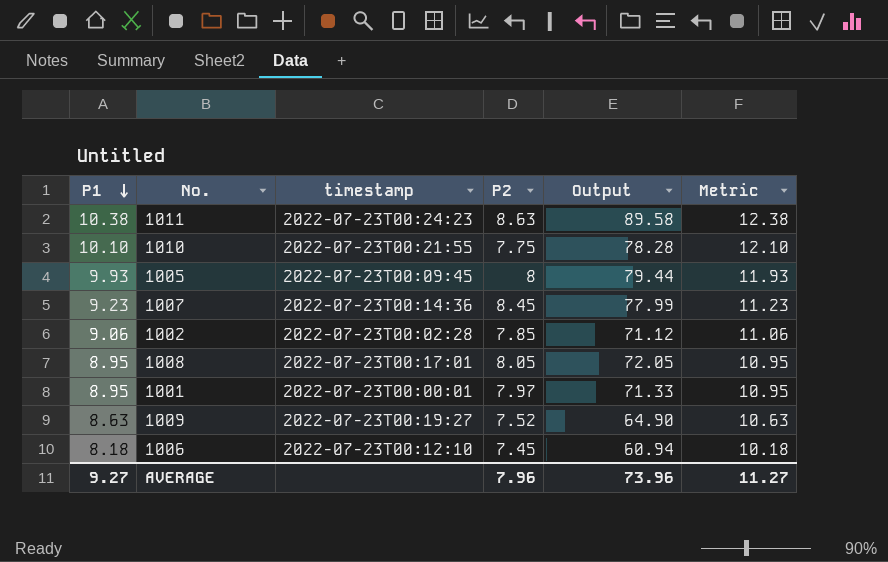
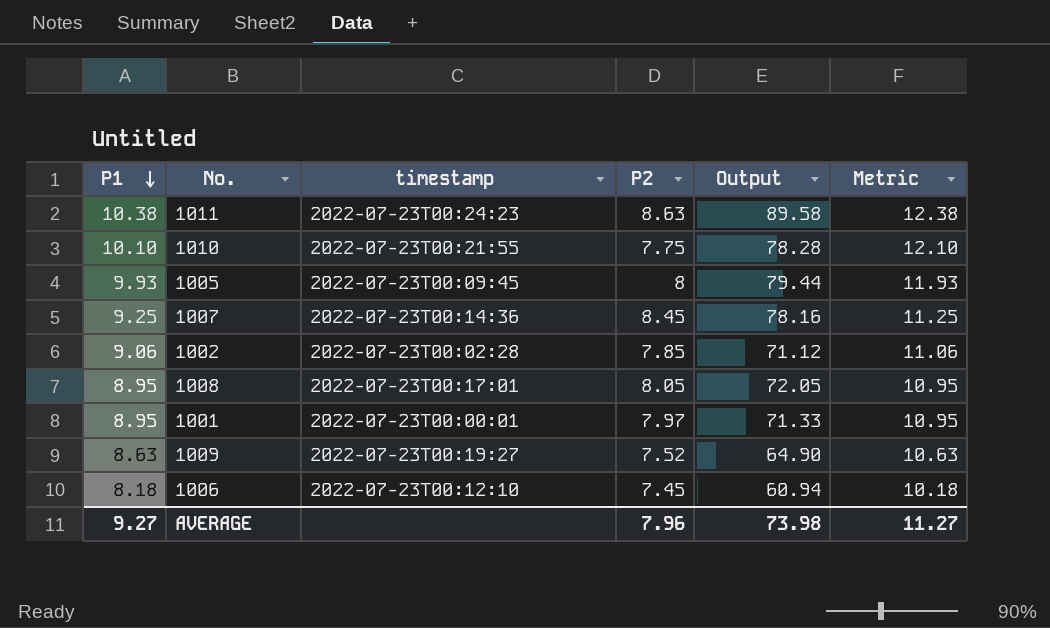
1007 | P1: 9.23 -> 9.25
1007 | Output: 77.99 -> 78.16
1007 | Metric: 11.23 -> 11.25
AVERAGE | Output: 73.96 -> 73.98

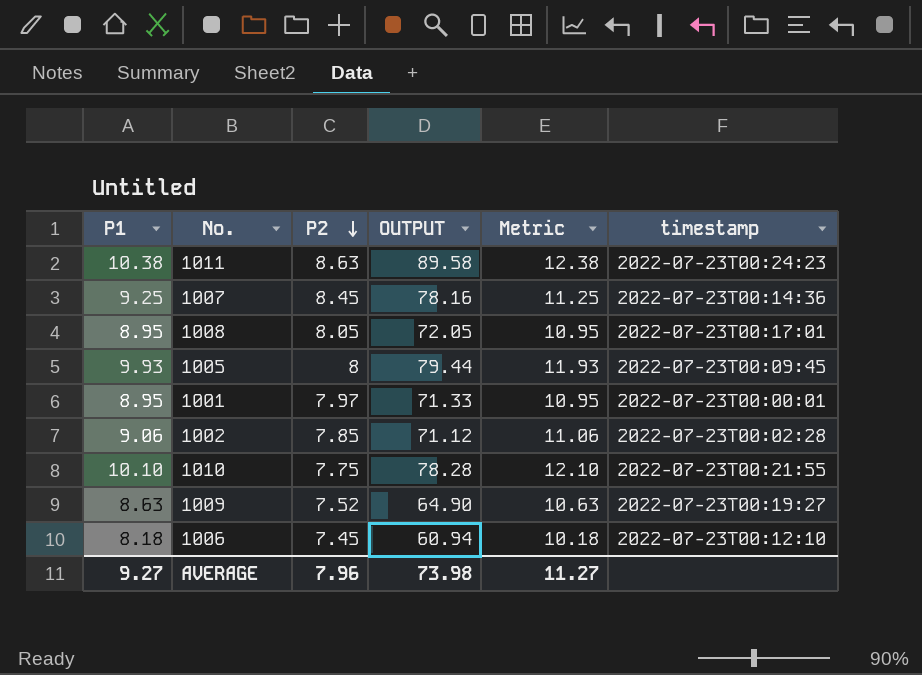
row order: P1 descending -> P2 descending
column name: Output -> OUTPUT
column timestamp | position: 3 -> 6

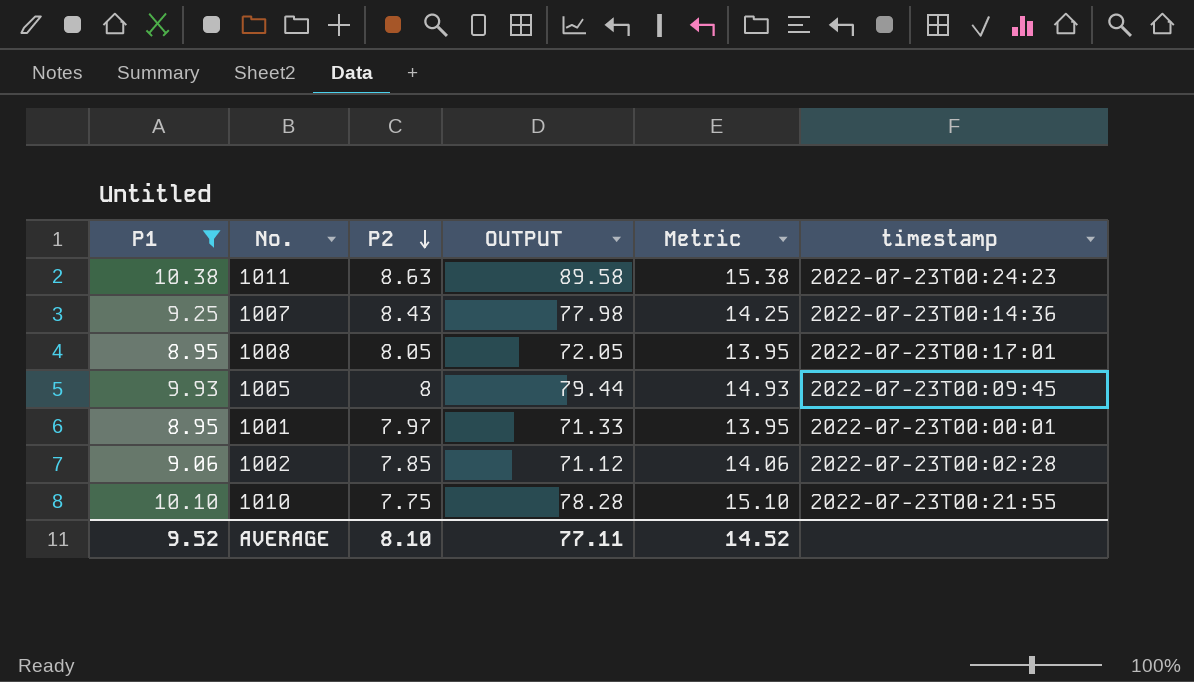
filter: none -> P1 >= 8.95
column Metric | formula: [P1] + 2 -> [P1] + 5
1007 | P2: 8.45 -> 8.43
1007 | OUTPUT: 78.16 -> 77.98
AVERAGE | P1: 9.27 -> 9.52
AVERAGE | P2: 7.96 -> 8.10
AVERAGE | OUTPUT: 73.98 -> 77.11
AVERAGE | Metric: 11.27 -> 14.52

